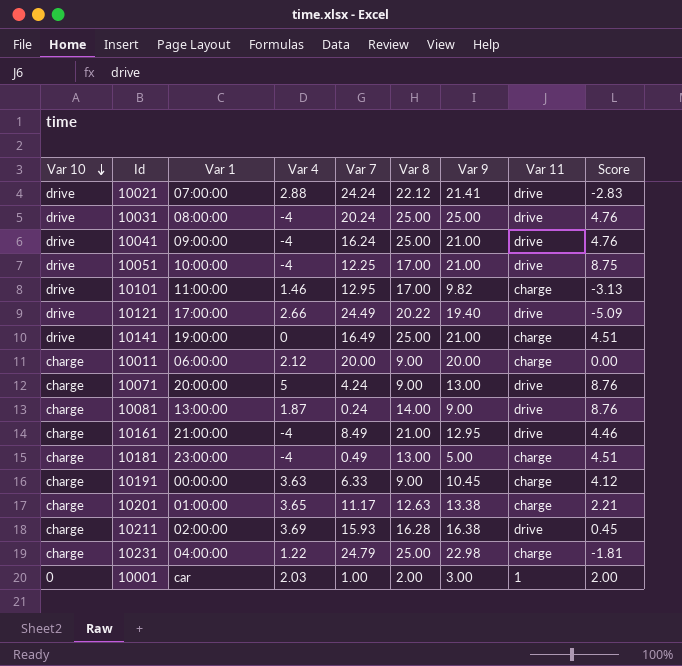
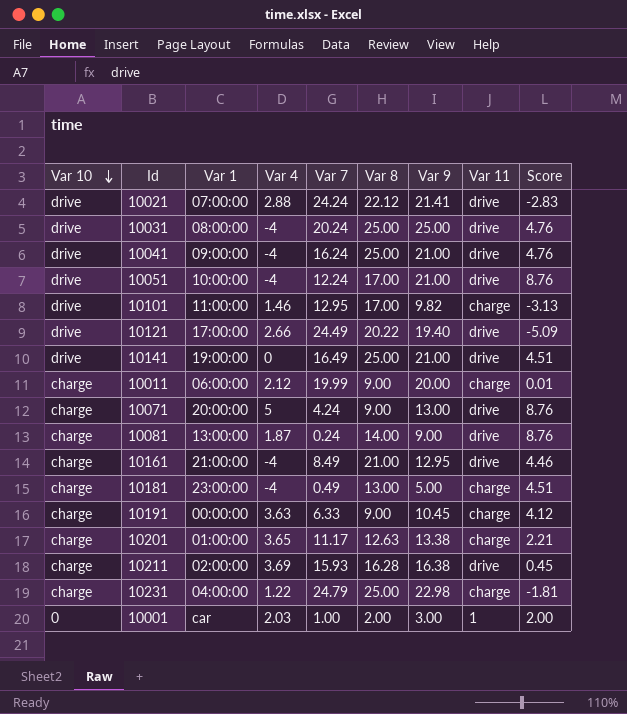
10051 | Var 7: 12.25 -> 12.24
10051 | Score: 8.75 -> 8.76
10141 | Var 11: charge -> drive
10011 | Var 7: 20.00 -> 19.99
10011 | Score: 0.00 -> 0.01

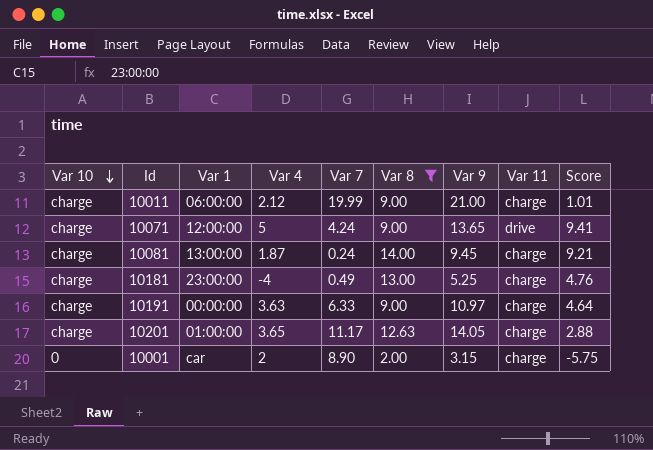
filter: none -> Var 8 <= 14.00
10011 | Var 9: 20.00 -> 21.00
10011 | Score: 0.01 -> 1.01
10071 | Var 1: 20:00:00 -> 12:00:00
10071 | Var 9: 13.00 -> 13.65
10071 | Score: 8.76 -> 9.41
10081 | Var 9: 9.00 -> 9.45
10081 | Var 11: drive -> charge
10081 | Score: 8.76 -> 9.21
10181 | Var 9: 5.00 -> 5.25
10181 | Score: 4.51 -> 4.76
10191 | Var 9: 10.45 -> 10.97
10191 | Score: 4.12 -> 4.64
10201 | Var 9: 13.38 -> 14.05
10201 | Score: 2.21 -> 2.88
10001 | Var 4: 2.03 -> 2
10001 | Var 7: 1.00 -> 8.90
10001 | Var 9: 3.00 -> 3.15
10001 | Var 11: 1 -> charge
10001 | Score: 2.00 -> -5.75

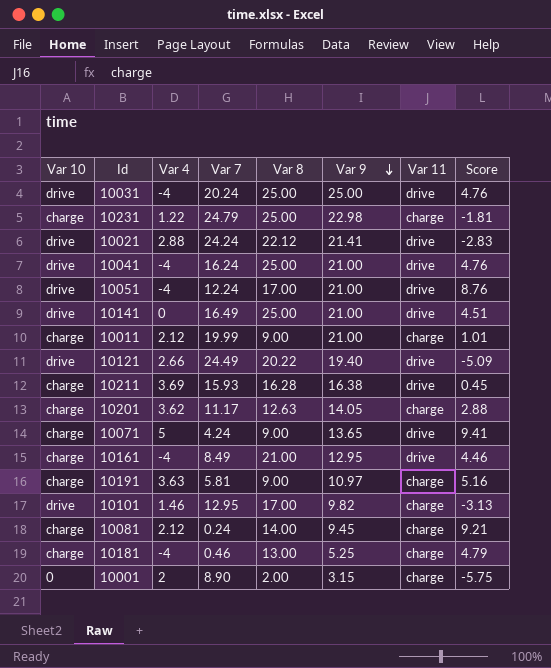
filter: Var 8 <= 14.00 -> none
row order: Var 10 descending -> Var 9 descending
column Var 1 | position: 3 -> none
10201 | Var 4: 3.65 -> 3.62
10191 | Var 7: 6.33 -> 5.81
10191 | Score: 4.64 -> 5.16
10081 | Var 4: 1.87 -> 2.12
10181 | Var 7: 0.49 -> 0.46
10181 | Score: 4.76 -> 4.79

